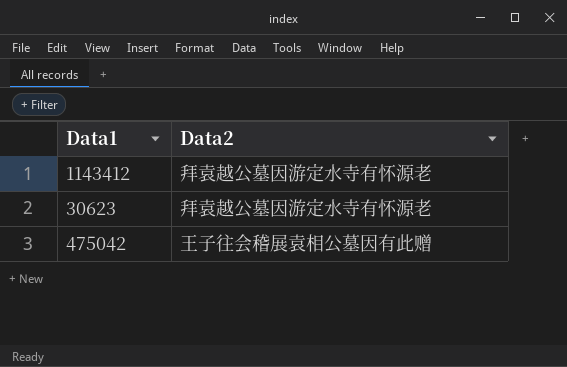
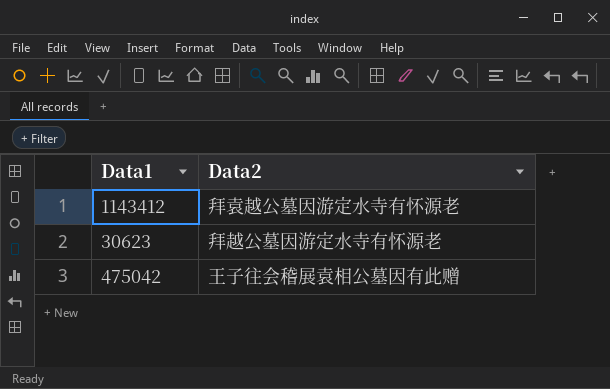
30623 | Data2: 拜袁越公墓因游定水寺有怀源老 -> 拜越公墓因游定水寺有怀源老

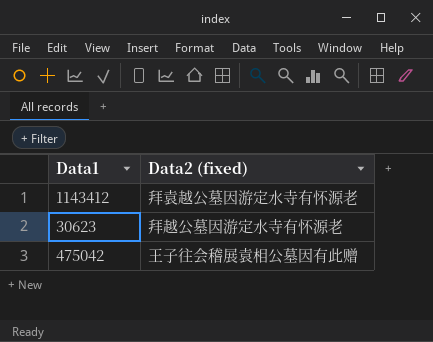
column name: Data2 -> Data2 (fixed)

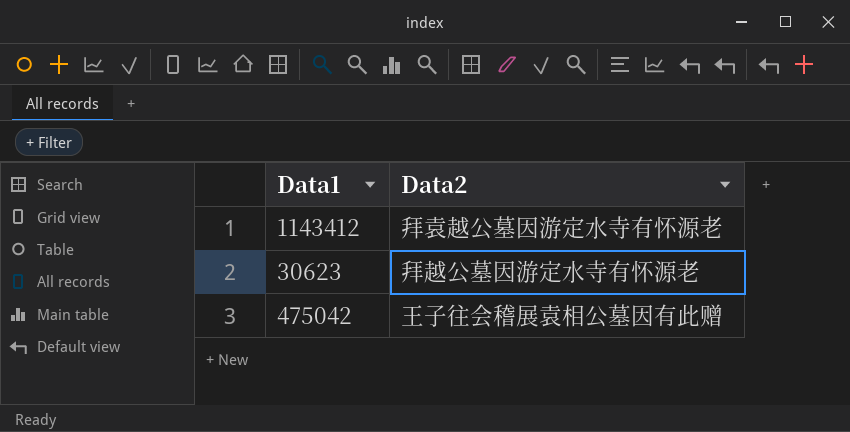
column name: Data2 (fixed) -> Data2

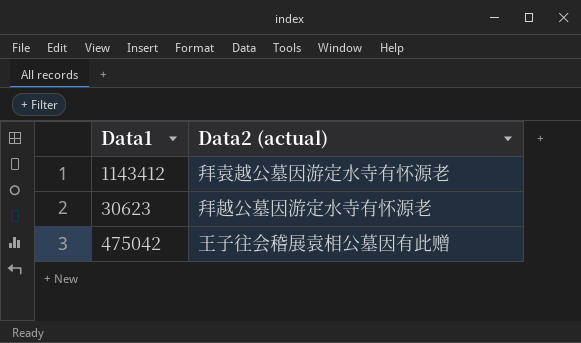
column name: Data2 -> Data2 (actual)

